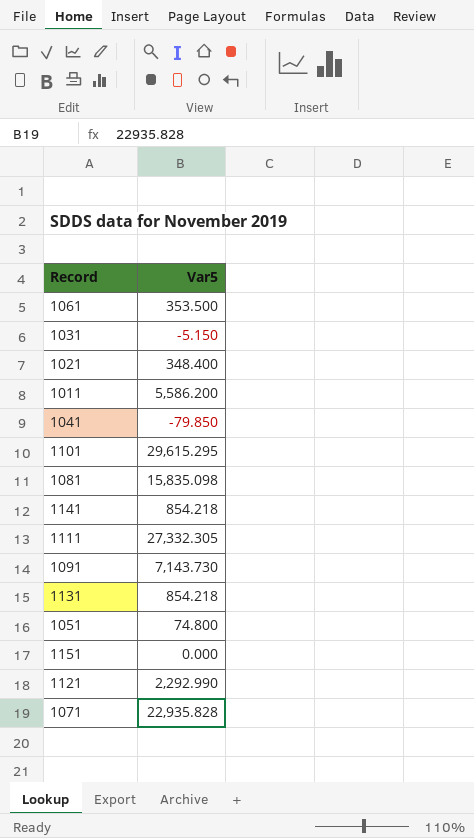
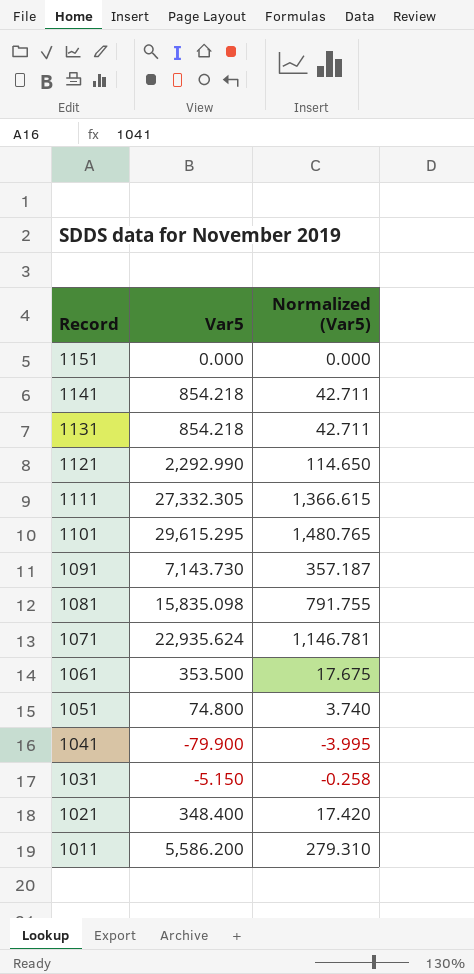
row order: none -> Record descending
column Normalized (Var5) | formula: none -> [Var5] * 0.05
1071 | Var5: 22,935.828 -> 22,935.624
1041 | Var5: -79.850 -> -79.900

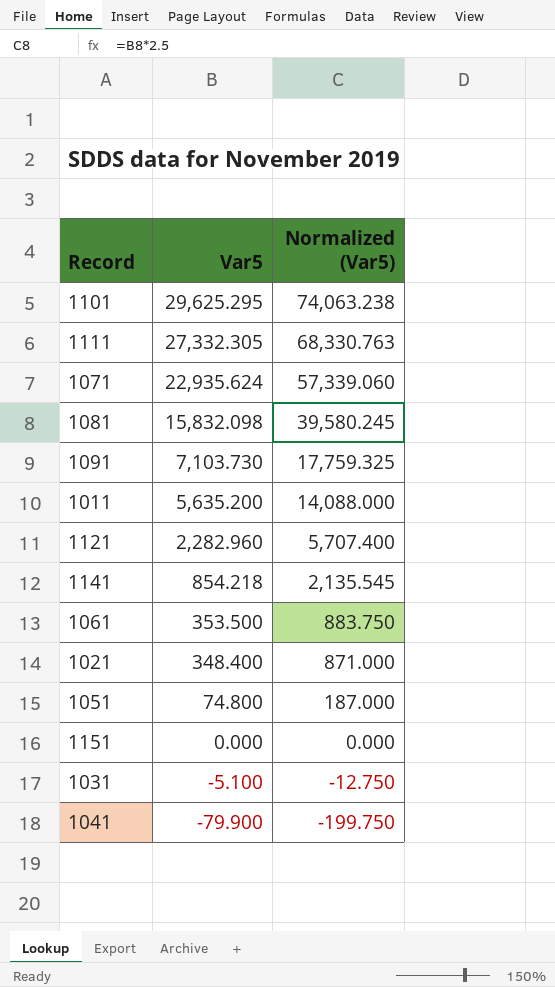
row order: Record descending -> Var5 descending
column Normalized (Var5) | formula: [Var5] * 0.05 -> [Var5] * 2.5
row 1131: 854.218 | 42.711 -> none
1101 | Var5: 29,615.295 -> 29,625.295
1081 | Var5: 15,835.098 -> 15,832.098
1091 | Var5: 7,143.730 -> 7,103.730
1011 | Var5: 5,586.200 -> 5,635.200
1121 | Var5: 2,292.990 -> 2,282.960
1031 | Var5: -5.150 -> -5.100

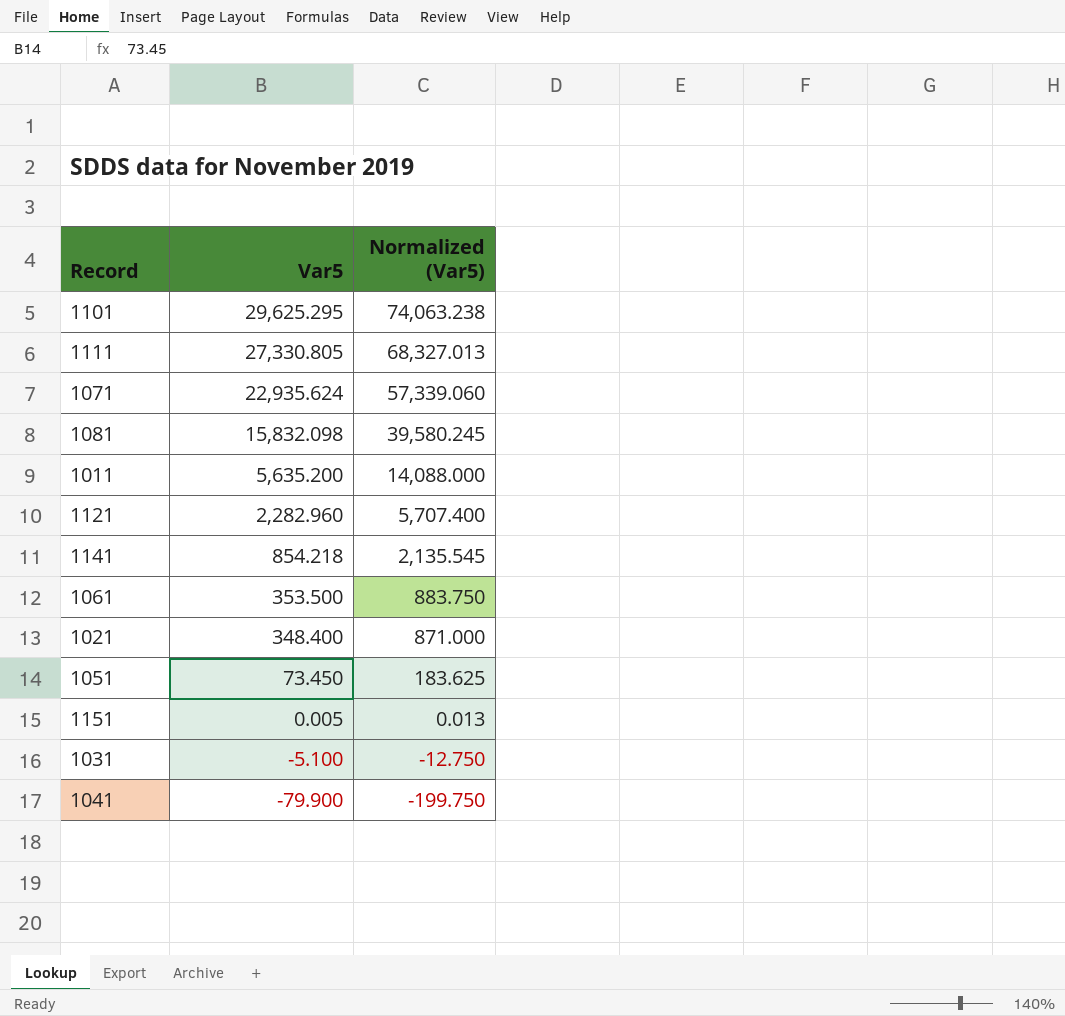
row 1091: 7,103.730 | 17,759.325 -> none
1111 | Var5: 27,332.305 -> 27,330.805
1111 | Normalized (Var5): 68,330.763 -> 68,327.013
1051 | Var5: 74.800 -> 73.450
1051 | Normalized (Var5): 187.000 -> 183.625
1151 | Var5: 0.000 -> 0.005
1151 | Normalized (Var5): 0.000 -> 0.013

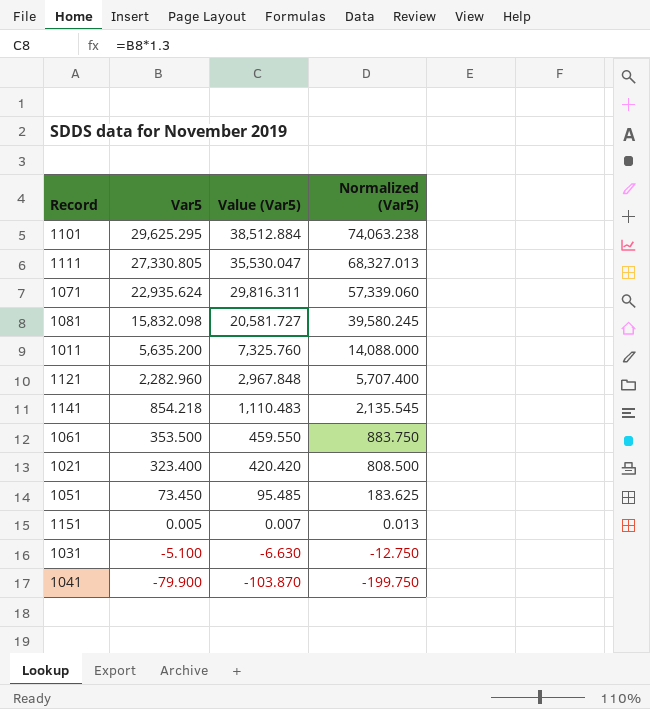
column Value (Var5) | formula: none -> [Var5] * 1.3
1021 | Var5: 348.400 -> 323.400
1021 | Normalized (Var5): 871.000 -> 808.500

